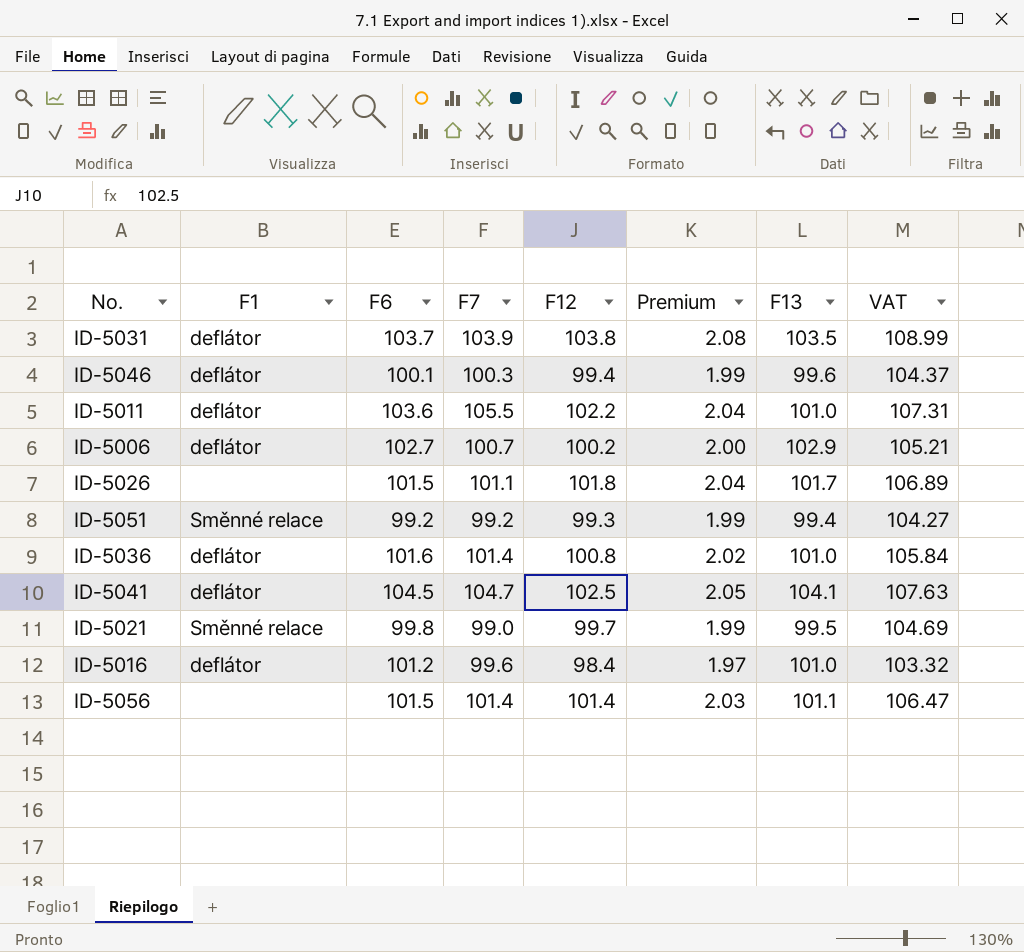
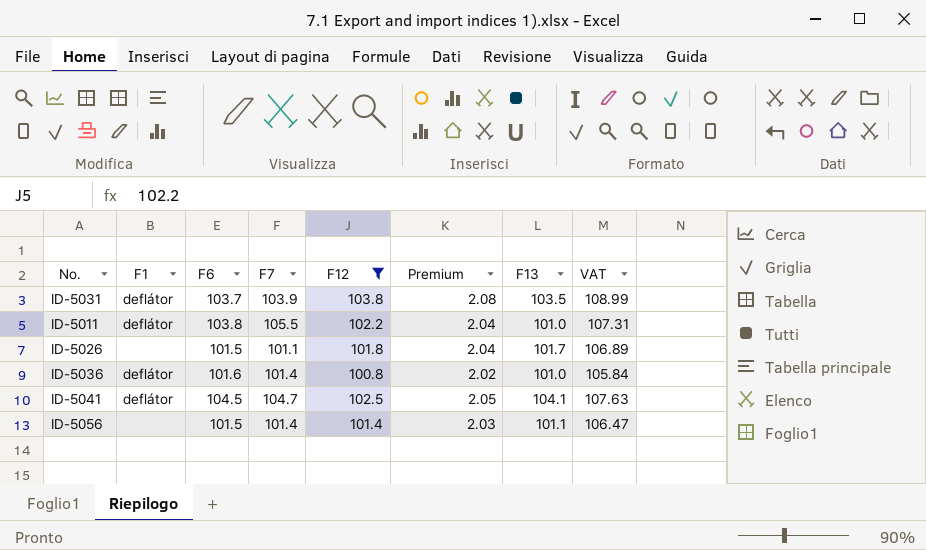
filter: none -> F12 >= 100.8
ID-5011 | F6: 103.6 -> 103.8

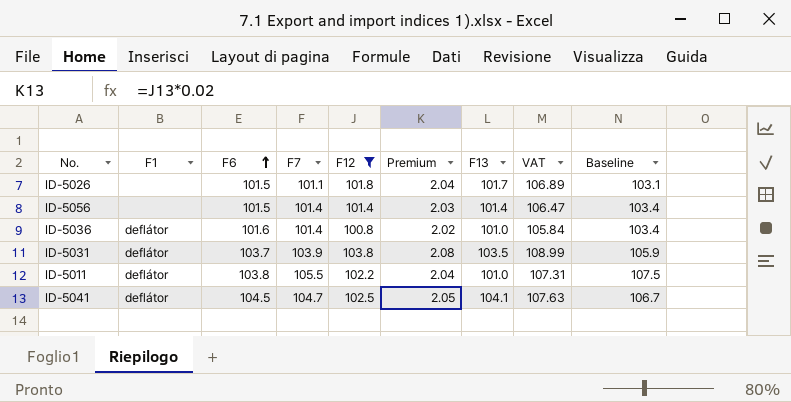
row order: none -> F6 ascending
column Baseline | formula: none -> [F7] + 2
ID-5056 | F13: 101.1 -> 101.4

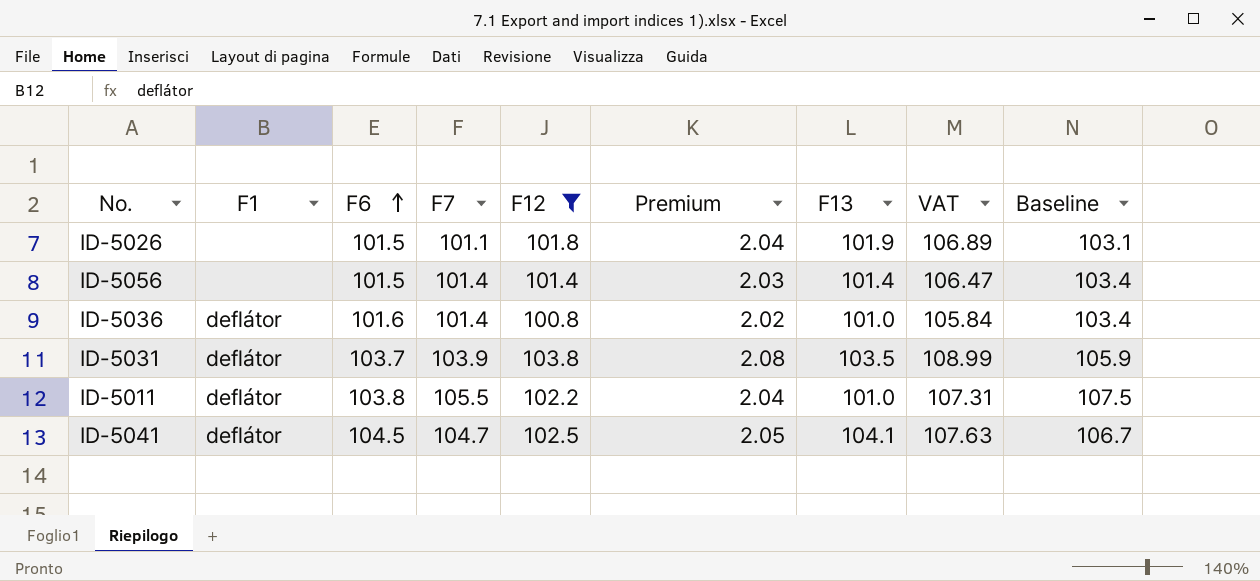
ID-5026 | F13: 101.7 -> 101.9

